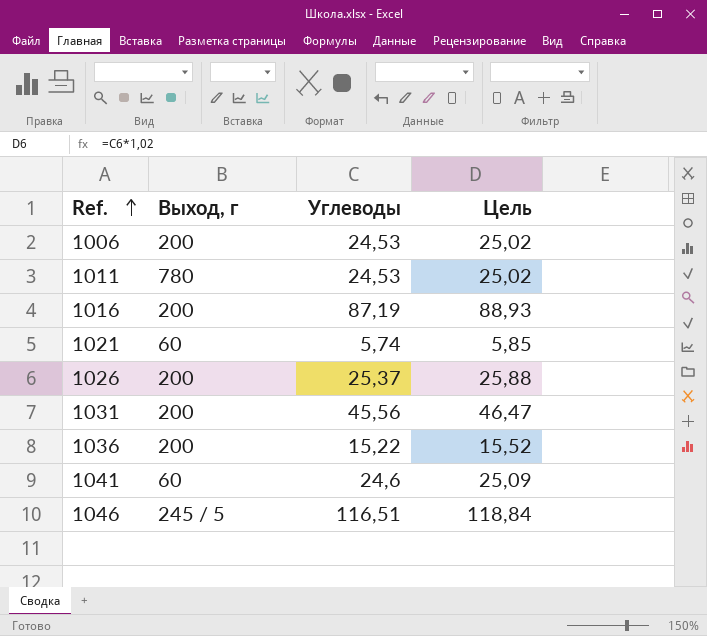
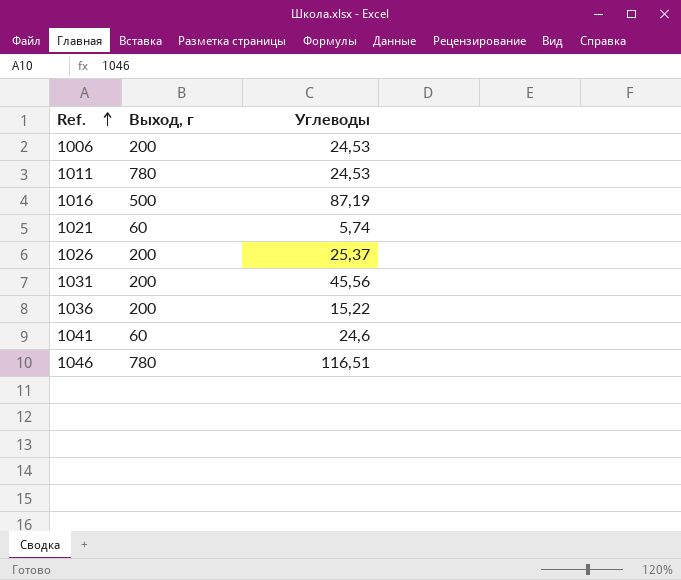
column Цель | formula: [Углеводы] * 1,02 -> none
1016 | Выход, г: 200 -> 500
1046 | Выход, г: 245 / 5 -> 780

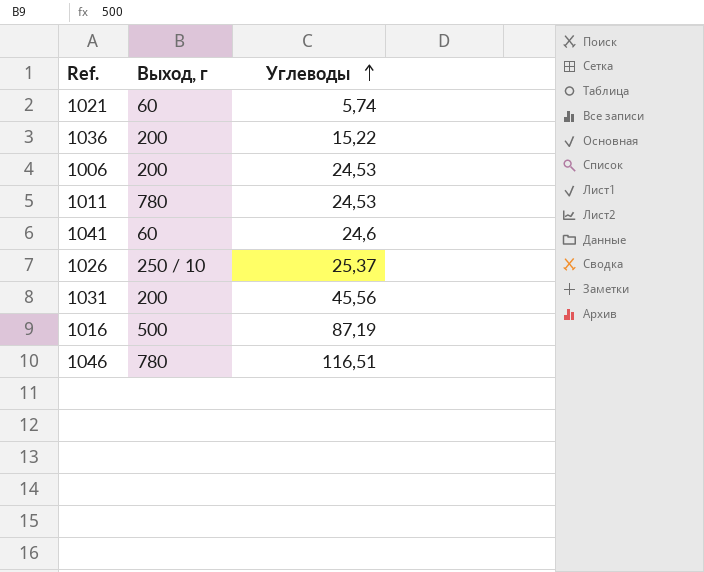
row order: Ref. ascending -> Углеводы ascending
1026 | Выход, г: 200 -> 250 / 10

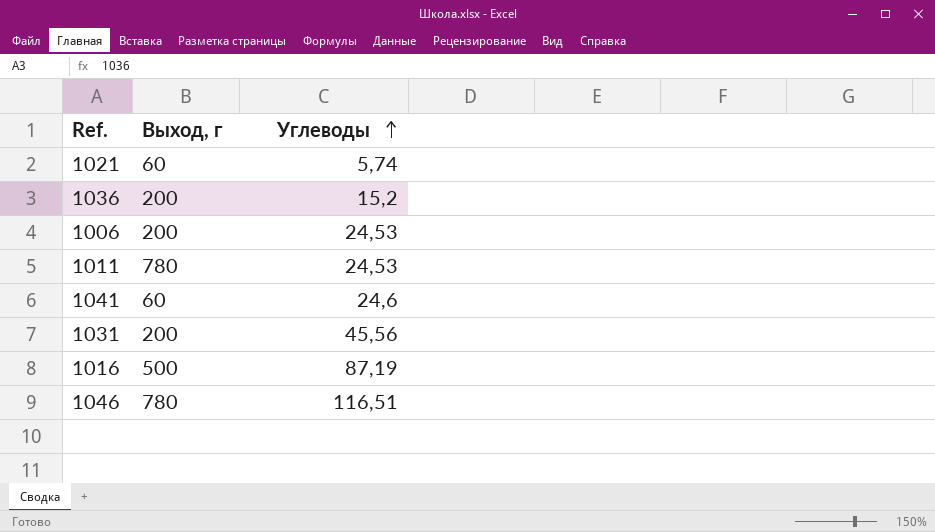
row 1026: 250 / 10 | 25,37 -> none
1036 | Углеводы: 15,22 -> 15,2

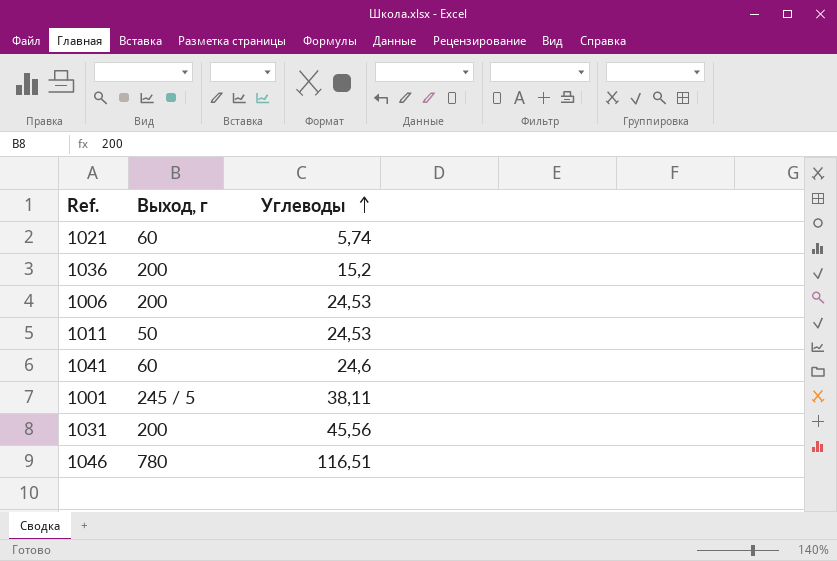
row 1016: 500 | 87,19 -> none
1011 | Выход, г: 780 -> 50
row 1001: none -> 245 / 5 | 38,11

